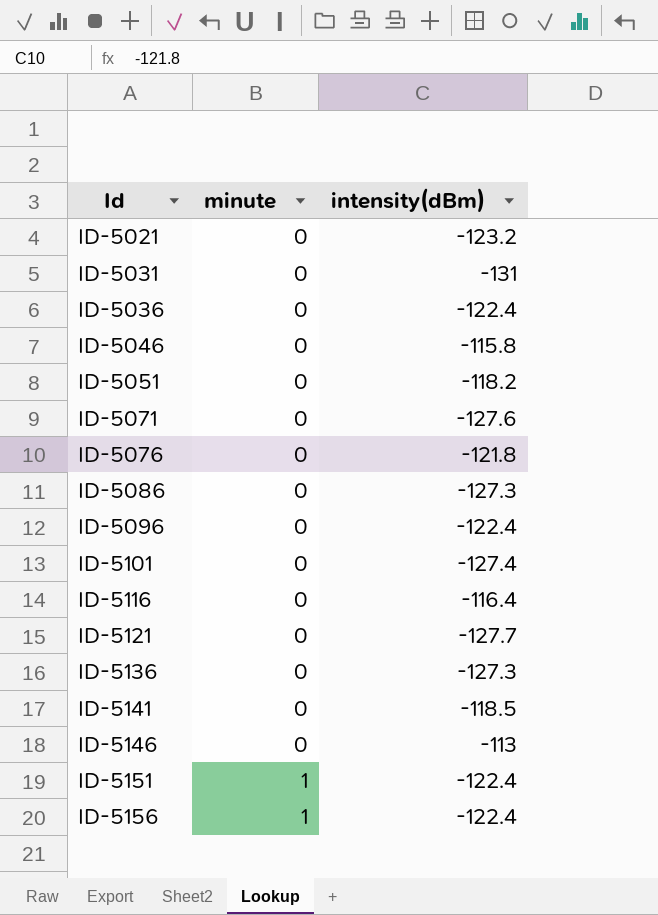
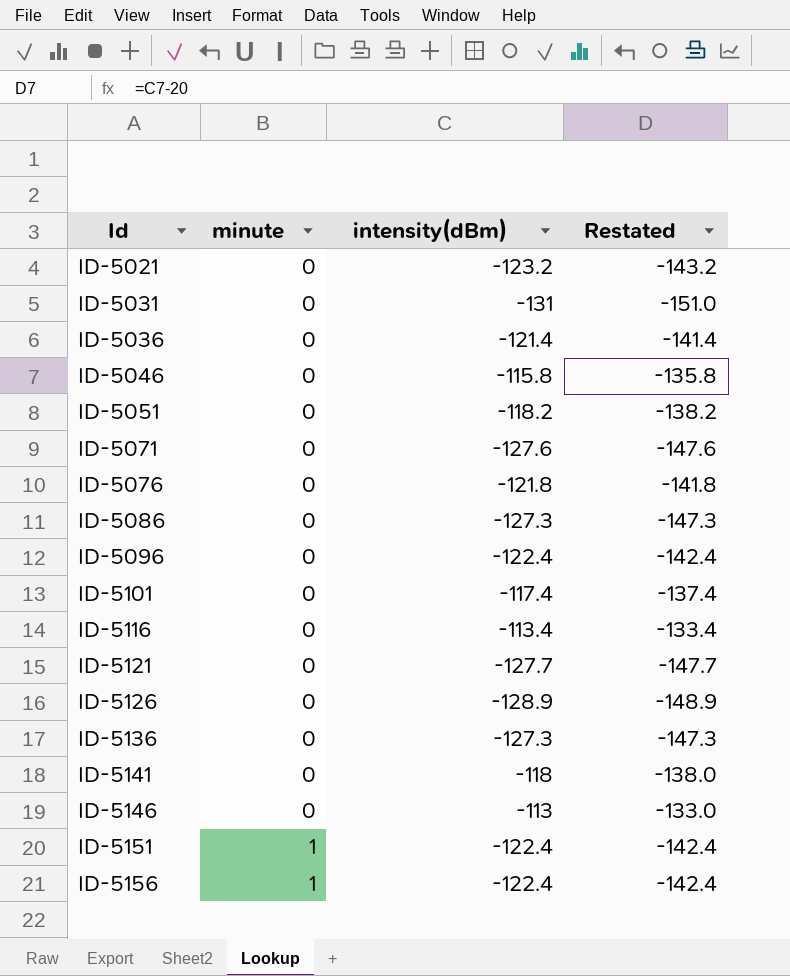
column Restated | formula: none -> [intensity(dBm)] - 20
ID-5036 | intensity(dBm): -122.4 -> -121.4
ID-5101 | intensity(dBm): -127.4 -> -117.4
ID-5116 | intensity(dBm): -116.4 -> -113.4
row ID-5126: none -> 0 | -128.9 | -148.9
ID-5141 | intensity(dBm): -118.5 -> -118

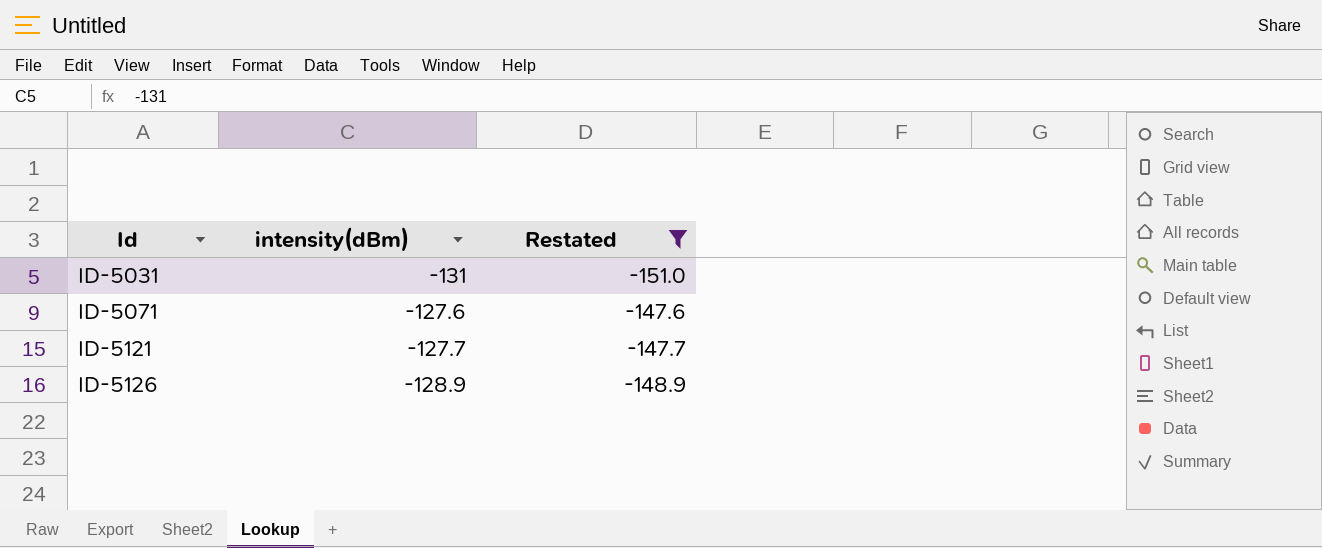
filter: none -> Restated <= -147.6
column minute | position: 2 -> none

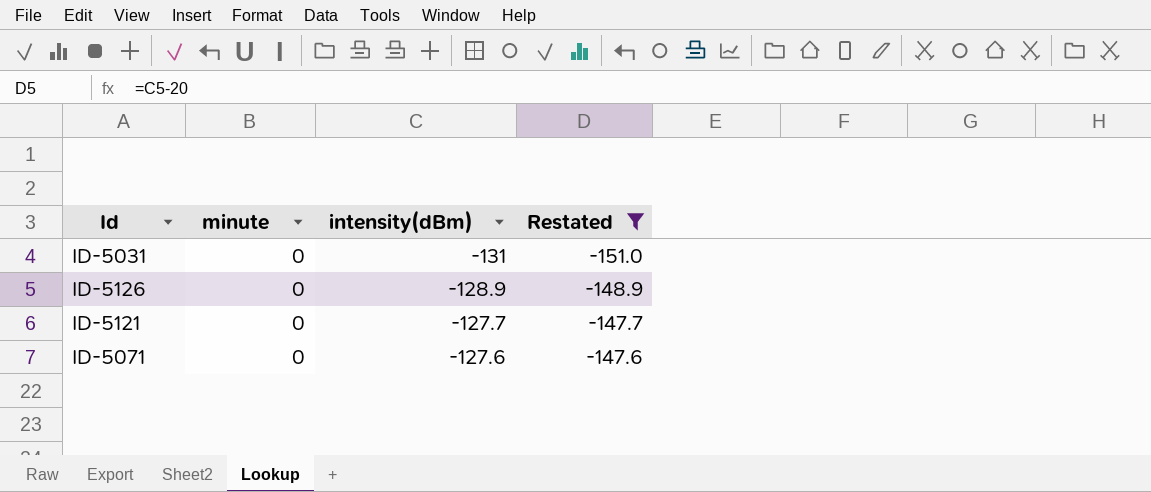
row order: Id ascending -> intensity(dBm) ascending
column minute | position: none -> 2

